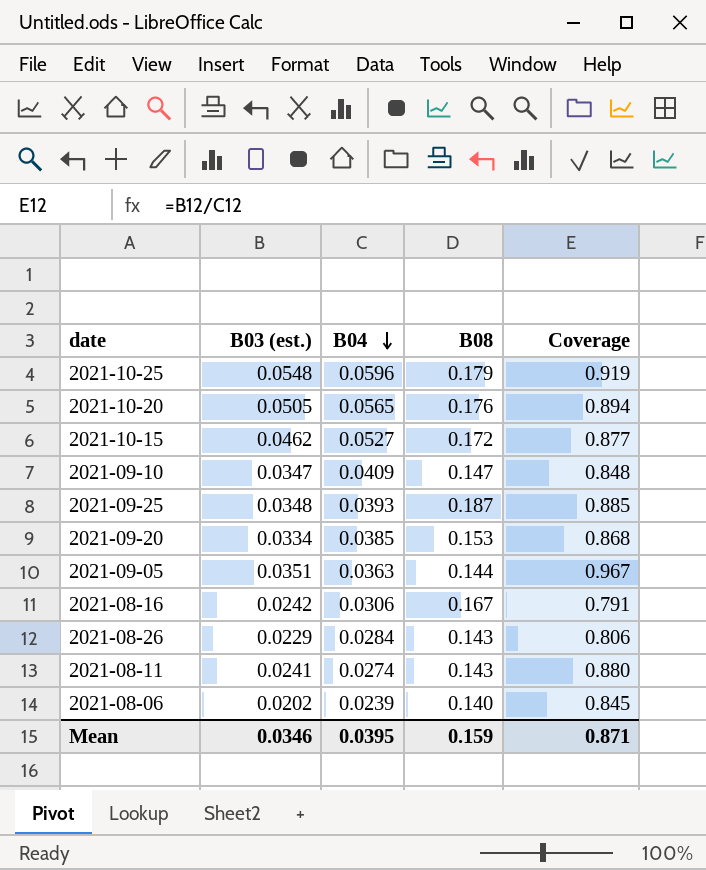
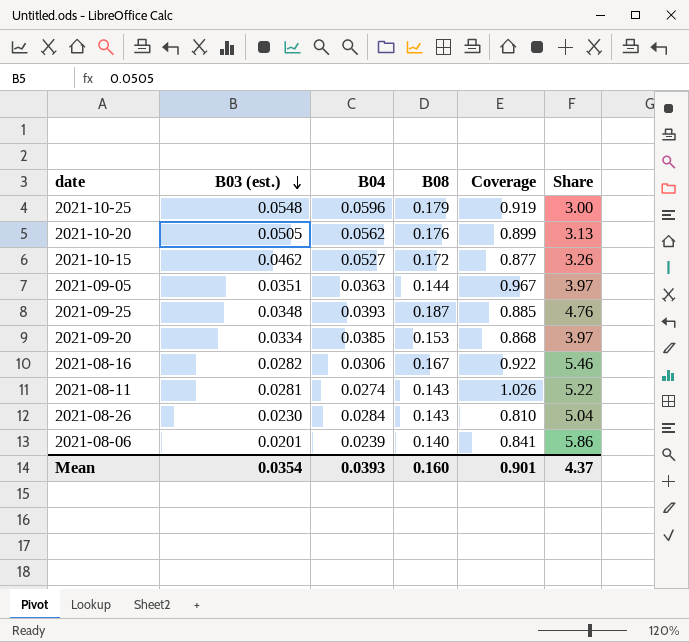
row order: B04 descending -> B03 (est.) descending
column Share | formula: none -> [B08] / [B04]
row 2021-09-10: 0.0347 | 0.0409 | 0.147 | 0.848 -> none
2021-10-20 | B04: 0.0565 -> 0.0562
2021-10-20 | Coverage: 0.894 -> 0.899
2021-08-16 | B03 (est.): 0.0242 -> 0.0282
2021-08-16 | Coverage: 0.791 -> 0.922
2021-08-11 | B03 (est.): 0.0241 -> 0.0281
2021-08-11 | Coverage: 0.880 -> 1.026
2021-08-26 | B03 (est.): 0.0229 -> 0.0230
2021-08-26 | Coverage: 0.806 -> 0.810
2021-08-06 | B03 (est.): 0.0202 -> 0.0201
2021-08-06 | Coverage: 0.845 -> 0.841
Mean | B03 (est.): 0.0346 -> 0.0354
Mean | B04: 0.0395 -> 0.0393
Mean | B08: 0.159 -> 0.160
Mean | Coverage: 0.871 -> 0.901

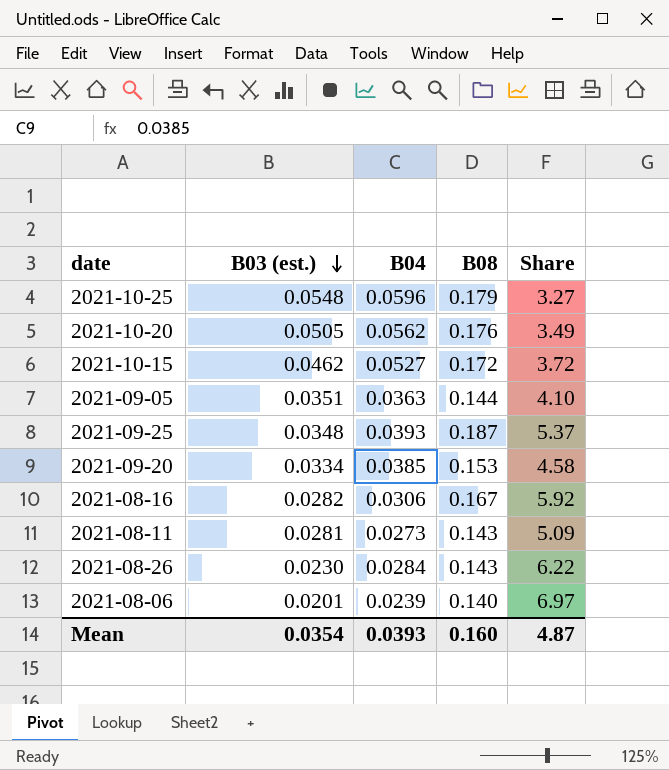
column Coverage | formula: [B03 (est.)] / [B04] -> none
column Share | formula: [B08] / [B04] -> [B08] / [B03 (est.)]
2021-08-11 | B04: 0.0274 -> 0.0273
Mean | Share: 4.37 -> 4.87

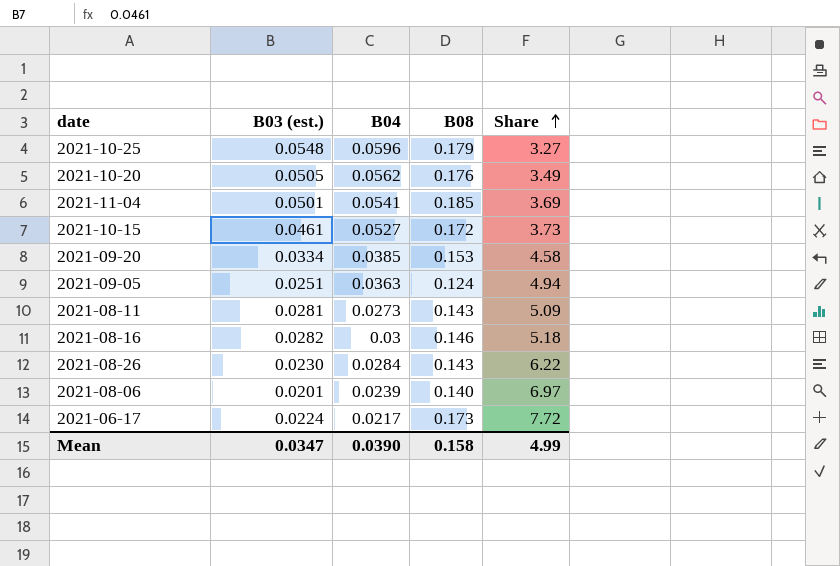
row order: B03 (est.) descending -> Share ascending
row 2021-09-25: 0.0348 | 0.0393 | 0.187 | 5.37 -> none
row 2021-11-04: none -> 0.0501 | 0.0541 | 0.185 | 3.69
2021-10-15 | B03 (est.): 0.0462 -> 0.0461
2021-10-15 | Share: 3.72 -> 3.73
2021-09-05 | B03 (est.): 0.0351 -> 0.0251
2021-09-05 | B08: 0.144 -> 0.124
2021-09-05 | Share: 4.10 -> 4.94
2021-08-16 | B04: 0.0306 -> 0.03
2021-08-16 | B08: 0.167 -> 0.146
2021-08-16 | Share: 5.92 -> 5.18
row 2021-06-17: none -> 0.0224 | 0.0217 | 0.173 | 7.72
Mean | B03 (est.): 0.0354 -> 0.0347
Mean | B04: 0.0393 -> 0.0390
Mean | B08: 0.160 -> 0.158
Mean | Share: 4.87 -> 4.99

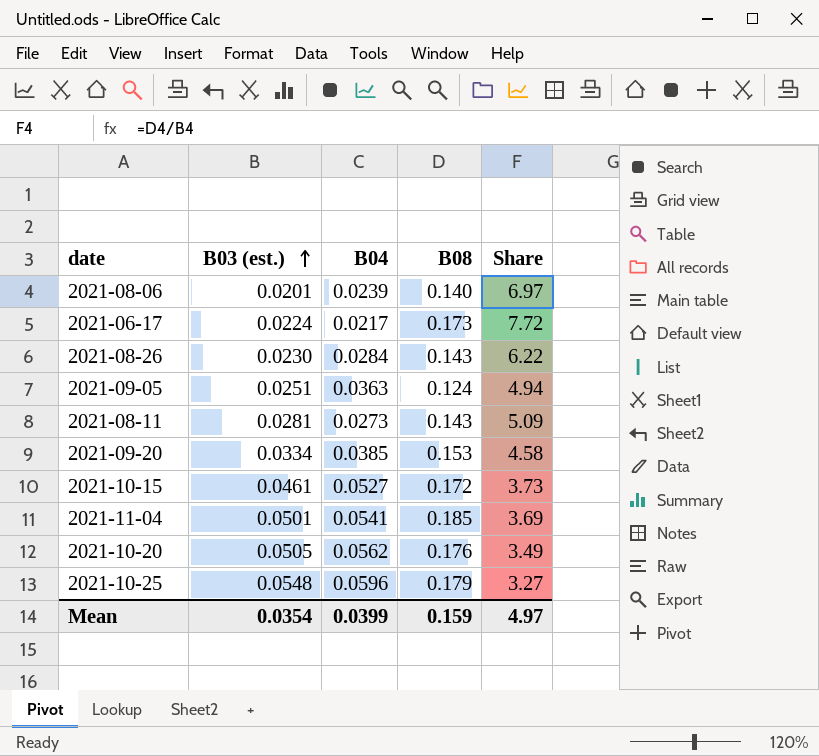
row order: Share ascending -> B03 (est.) ascending
row 2021-08-16: 0.0282 | 0.03 | 0.146 | 5.18 -> none
Mean | B03 (est.): 0.0347 -> 0.0354
Mean | B04: 0.0390 -> 0.0399
Mean | B08: 0.158 -> 0.159
Mean | Share: 4.99 -> 4.97

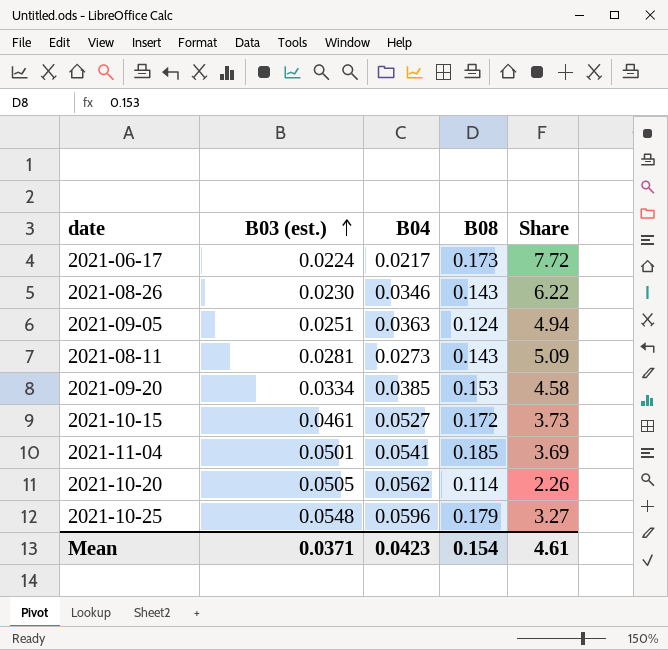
row 2021-08-06: 0.0201 | 0.0239 | 0.140 | 6.97 -> none
2021-08-26 | B04: 0.0284 -> 0.0346
2021-10-20 | B08: 0.176 -> 0.114
2021-10-20 | Share: 3.49 -> 2.26
Mean | B03 (est.): 0.0354 -> 0.0371
Mean | B04: 0.0399 -> 0.0423
Mean | B08: 0.159 -> 0.154
Mean | Share: 4.97 -> 4.61

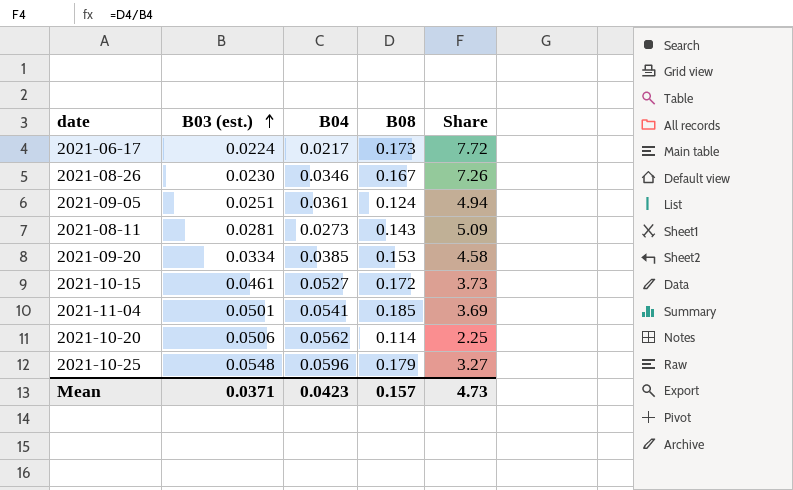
2021-08-26 | B08: 0.143 -> 0.167
2021-08-26 | Share: 6.22 -> 7.26
2021-09-05 | B04: 0.0363 -> 0.0361
2021-10-20 | B03 (est.): 0.0505 -> 0.0506
2021-10-20 | Share: 2.26 -> 2.25
Mean | B08: 0.154 -> 0.157
Mean | Share: 4.61 -> 4.73

